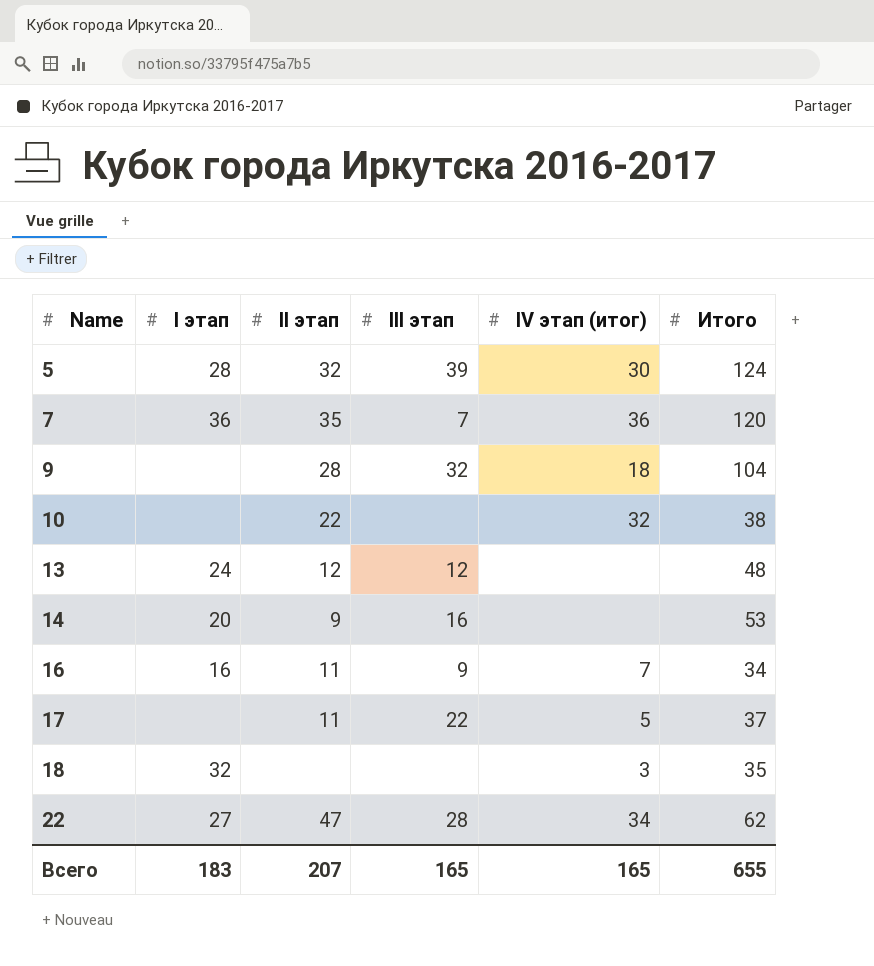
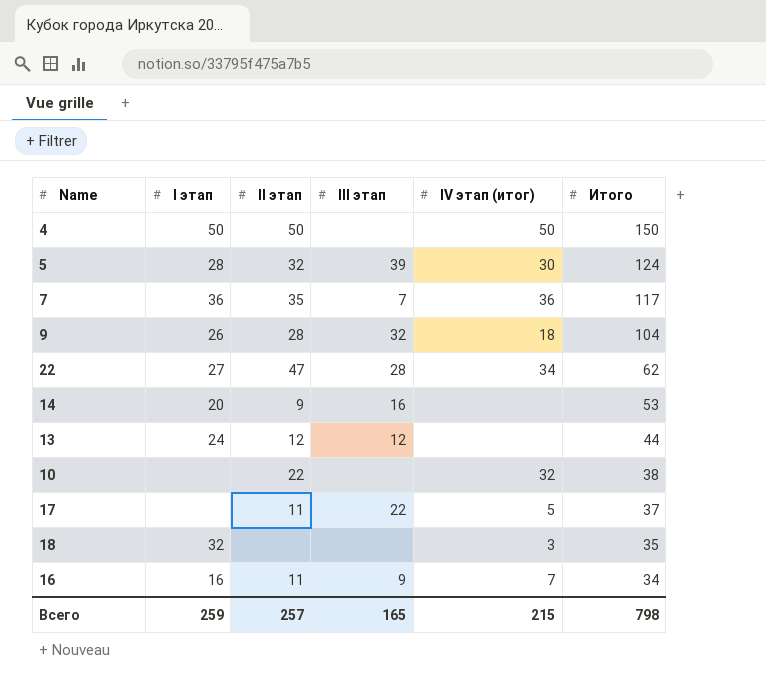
row order: Name ascending -> Итого descending
row 4: none -> 50 | 50 | none | 50 | 150
7 | Итого: 120 -> 117
9 | I этап: none -> 26
13 | Итого: 48 -> 44
Всего | I этап: 183 -> 259
Всего | II этап: 207 -> 257
Всего | IV этап (итог): 165 -> 215
Всего | Итого: 655 -> 798

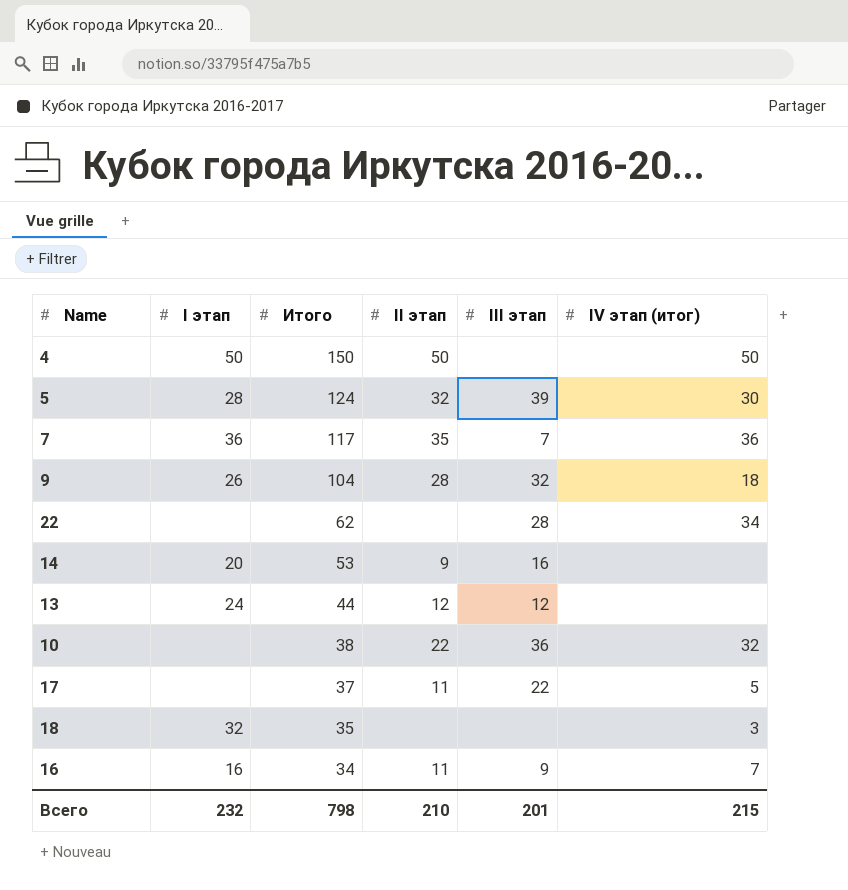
column Итого | position: 6 -> 3
22 | I этап: 27 -> none
22 | II этап: 47 -> none
10 | III этап: none -> 36
Всего | I этап: 259 -> 232
Всего | II этап: 257 -> 210
Всего | III этап: 165 -> 201

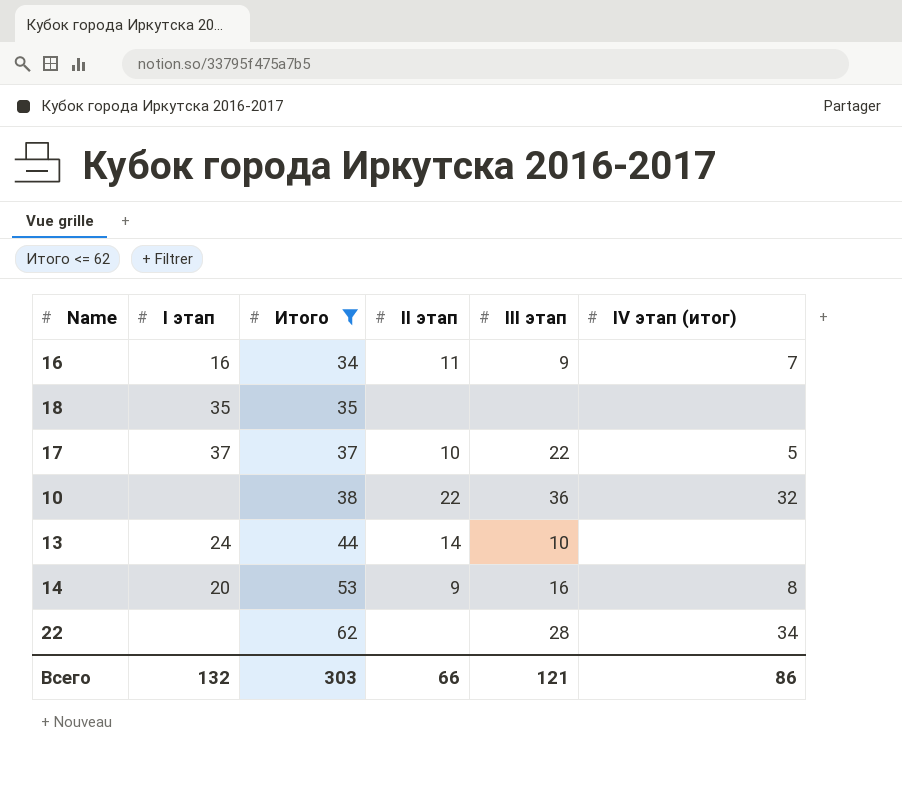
filter: none -> Итого <= 62
row order: Итого descending -> Итого ascending
18 | I этап: 32 -> 35
18 | IV этап (итог): 3 -> none
17 | I этап: none -> 37
17 | II этап: 11 -> 10
13 | II этап: 12 -> 14
13 | III этап: 12 -> 10
14 | IV этап (итог): none -> 8
Всего | I этап: 232 -> 132
Всего | Итого: 798 -> 303
Всего | II этап: 210 -> 66
Всего | III этап: 201 -> 121
Всего | IV этап (итог): 215 -> 86

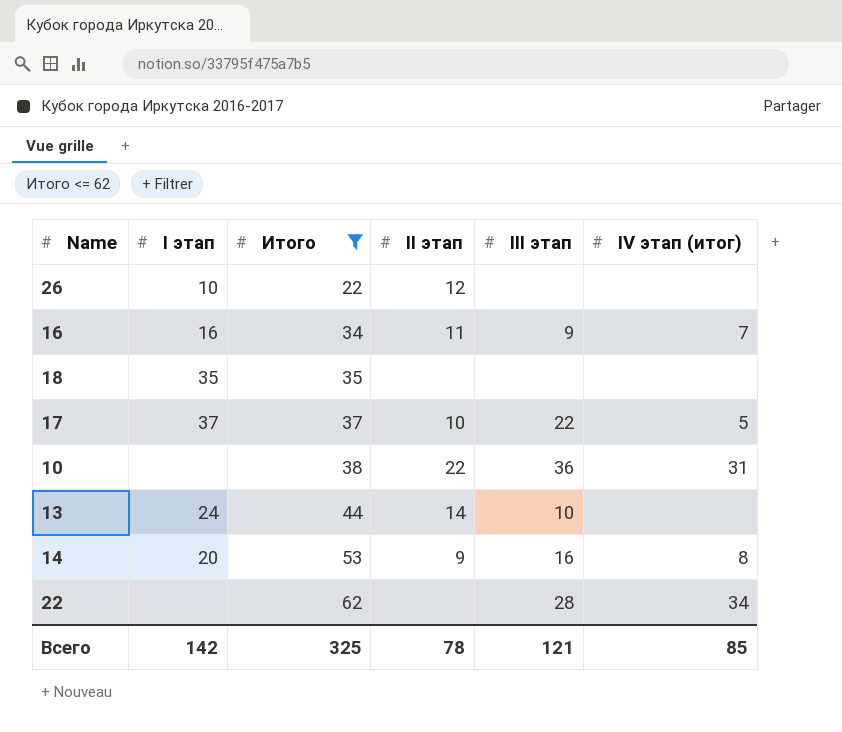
row 26: none -> 10 | 22 | 12 | none | none
10 | IV этап (итог): 32 -> 31
Всего | I этап: 132 -> 142
Всего | Итого: 303 -> 325
Всего | II этап: 66 -> 78
Всего | IV этап (итог): 86 -> 85

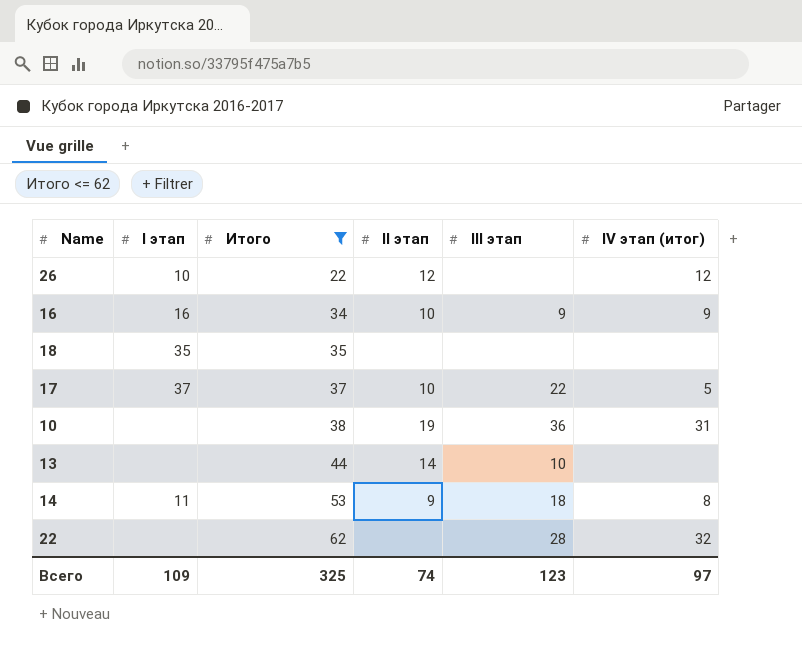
26 | IV этап (итог): none -> 12
16 | II этап: 11 -> 10
16 | IV этап (итог): 7 -> 9
10 | II этап: 22 -> 19
13 | I этап: 24 -> none
14 | I этап: 20 -> 11
14 | III этап: 16 -> 18
22 | IV этап (итог): 34 -> 32
Всего | I этап: 142 -> 109
Всего | II этап: 78 -> 74
Всего | III этап: 121 -> 123
Всего | IV этап (итог): 85 -> 97

